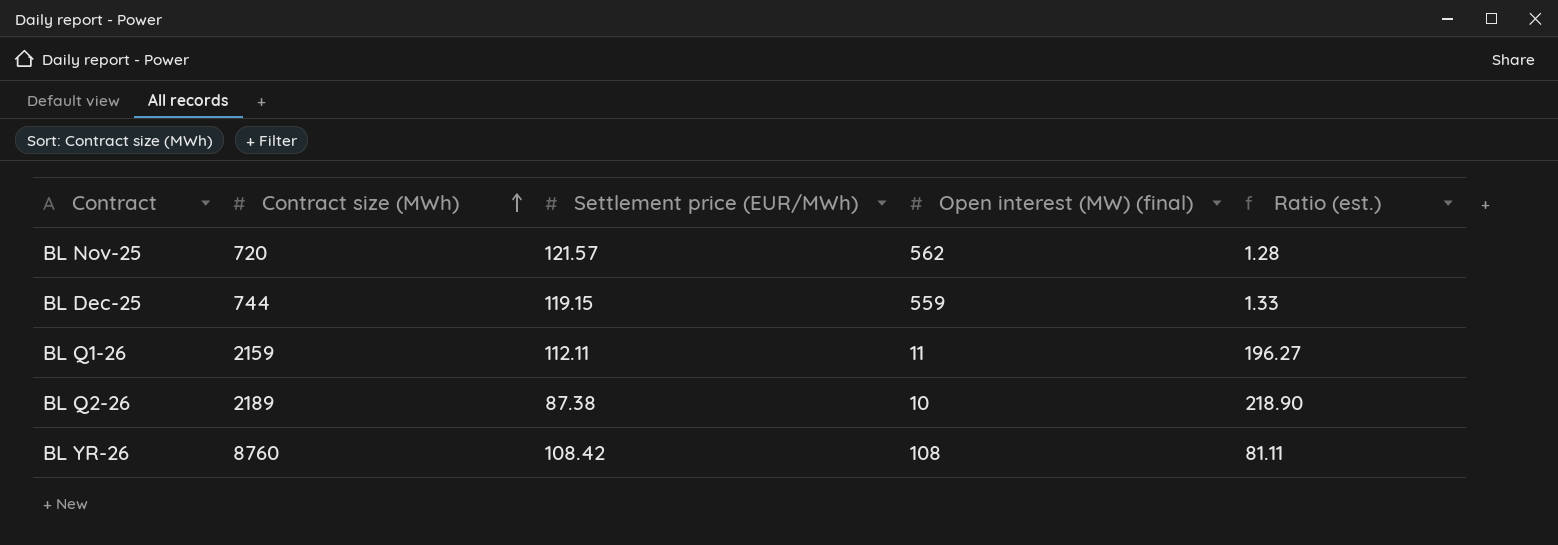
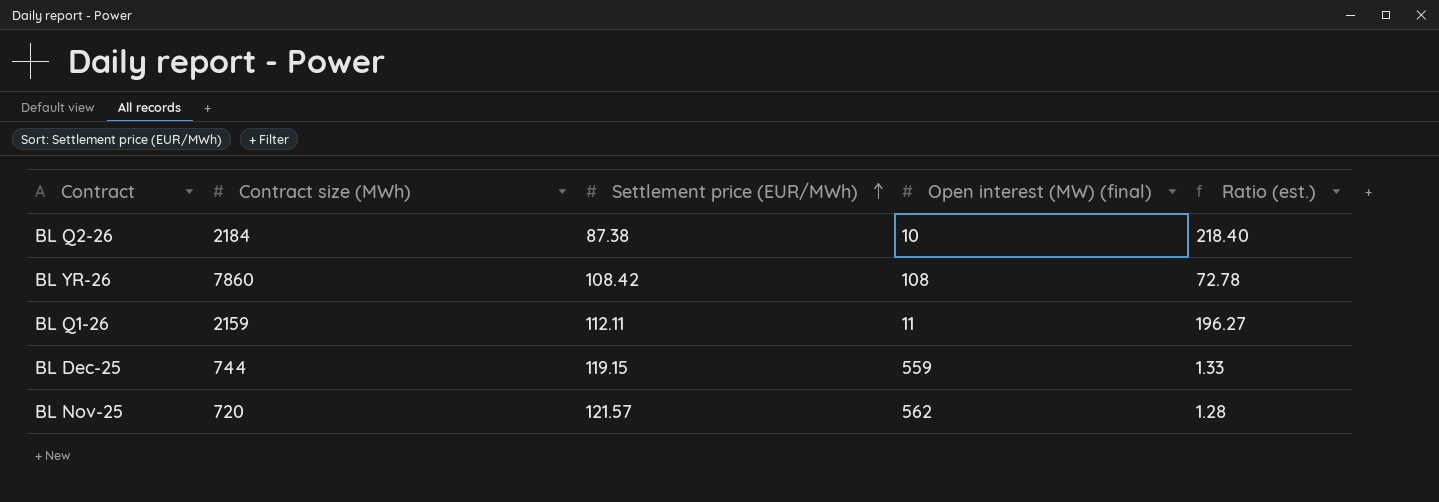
row order: Contract size (MWh) ascending -> Settlement price (EUR/MWh) ascending
BL Q2-26 | Contract size (MWh): 2189 -> 2184
BL Q2-26 | Ratio (est.): 218.90 -> 218.40
BL YR-26 | Contract size (MWh): 8760 -> 7860
BL YR-26 | Ratio (est.): 81.11 -> 72.78

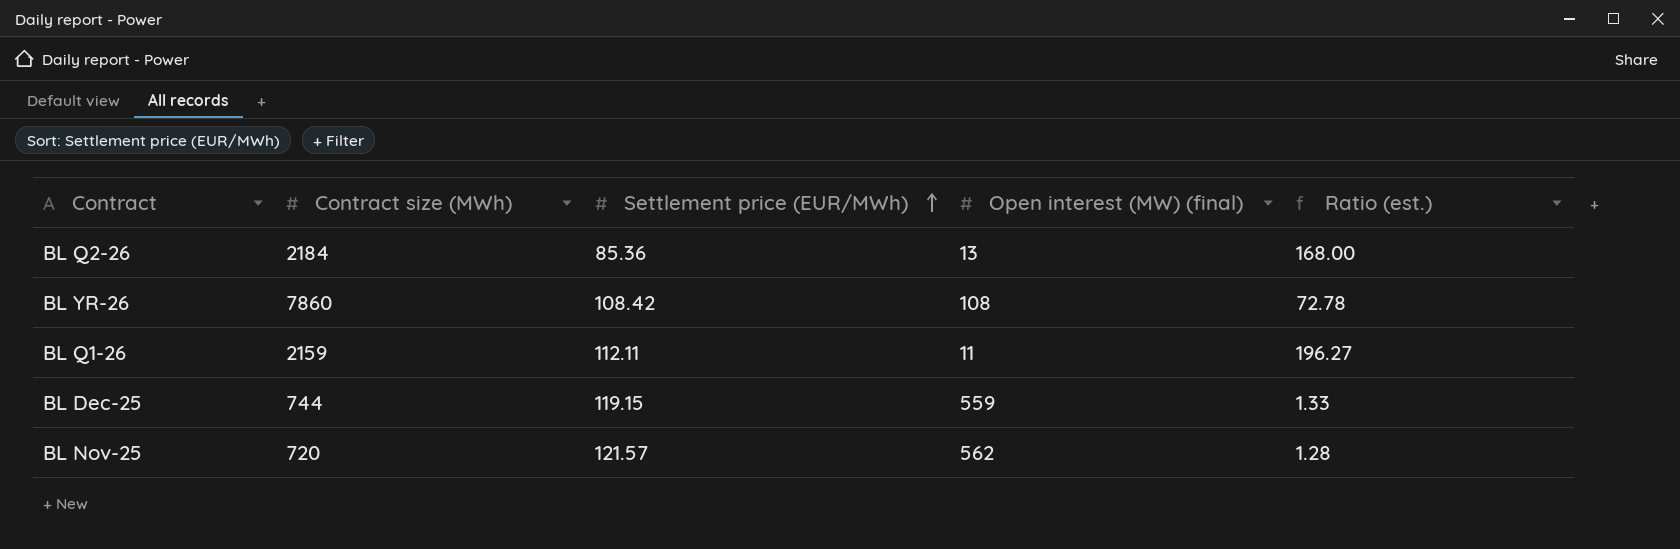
BL Q2-26 | Settlement price (EUR/MWh): 87.38 -> 85.36
BL Q2-26 | Open interest (MW) (final): 10 -> 13
BL Q2-26 | Ratio (est.): 218.40 -> 168.00

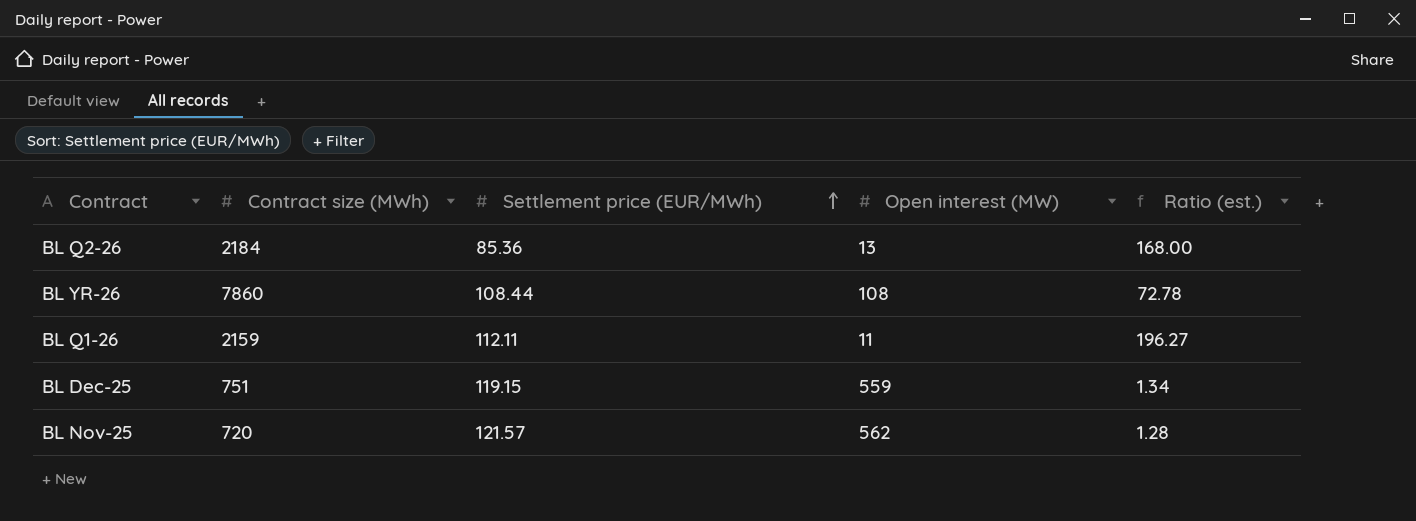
column name: Open interest (MW) (final) -> Open interest (MW)
BL YR-26 | Settlement price (EUR/MWh): 108.42 -> 108.44
BL Dec-25 | Contract size (MWh): 744 -> 751
BL Dec-25 | Ratio (est.): 1.33 -> 1.34

